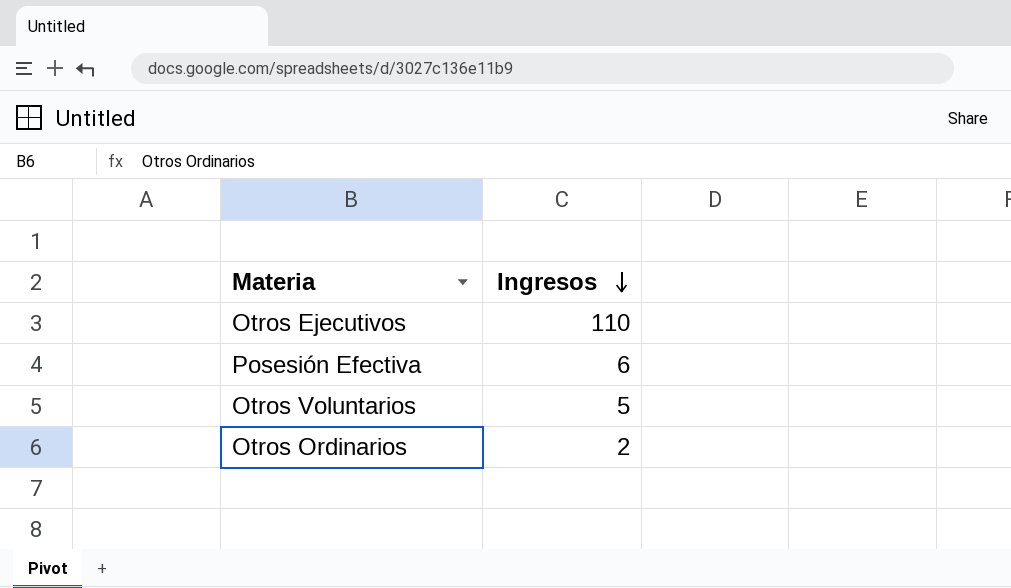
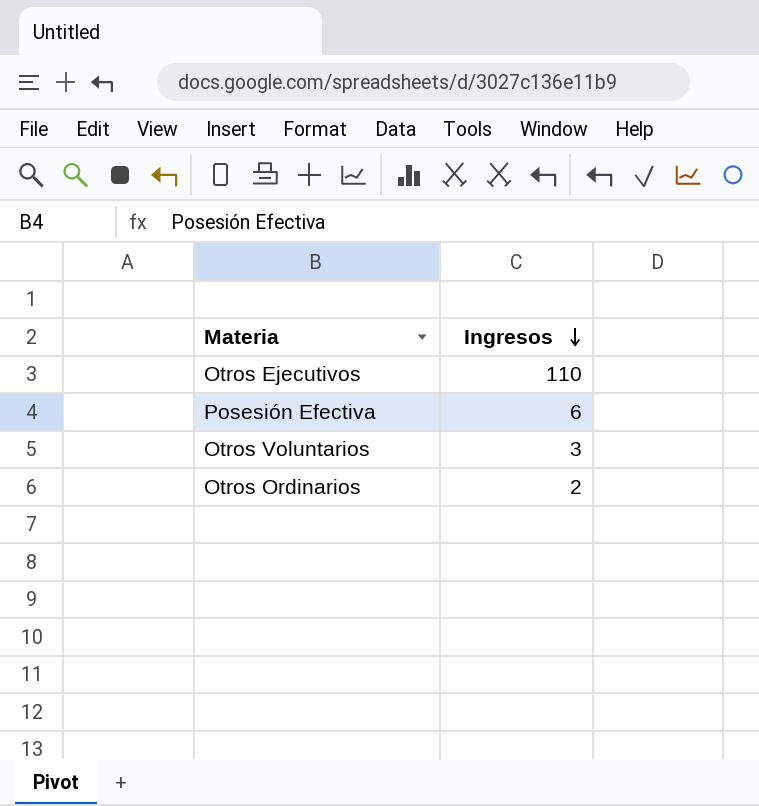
Otros Voluntarios | Ingresos: 5 -> 3

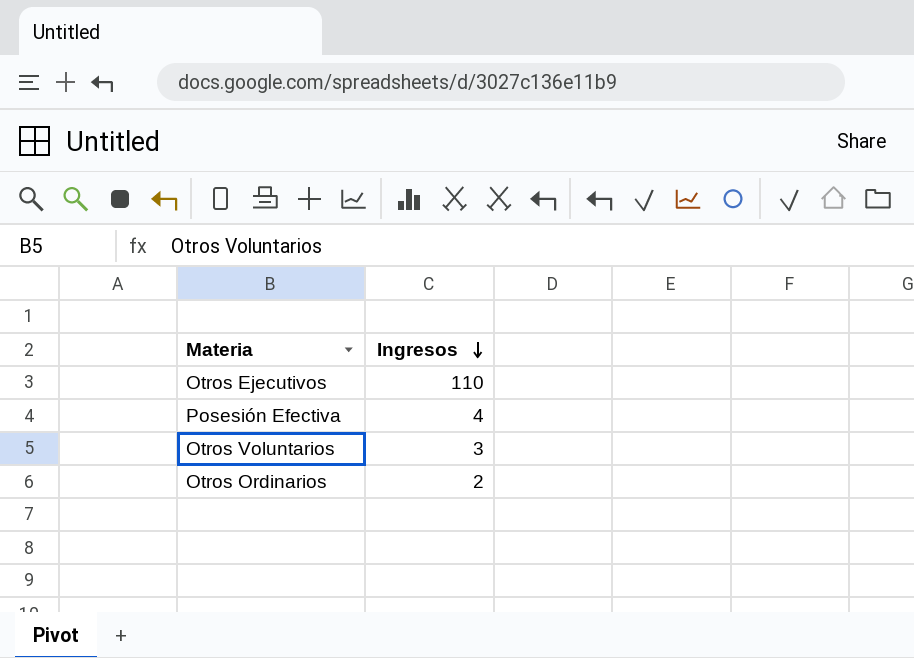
Posesión Efectiva | Ingresos: 6 -> 4

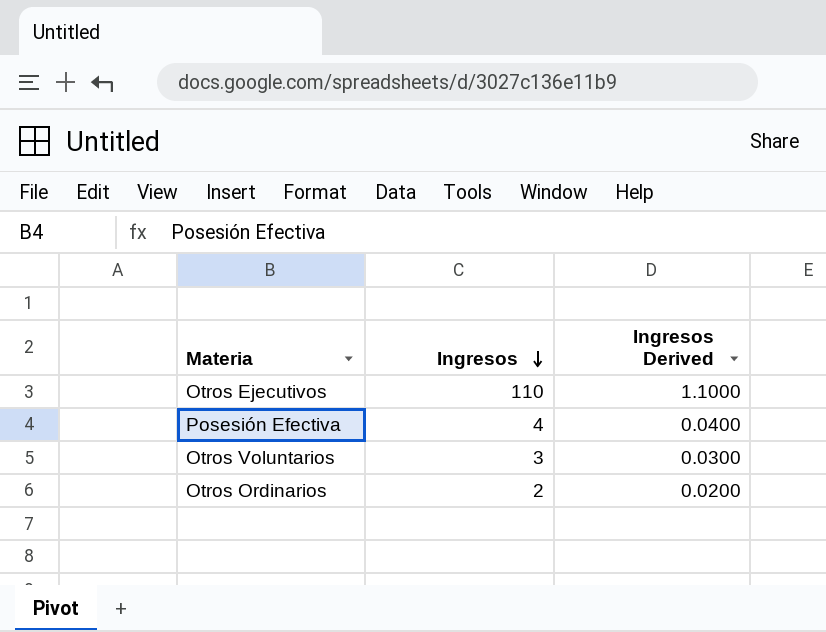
column Ingresos Derived | formula: none -> [Ingresos] * 0.01

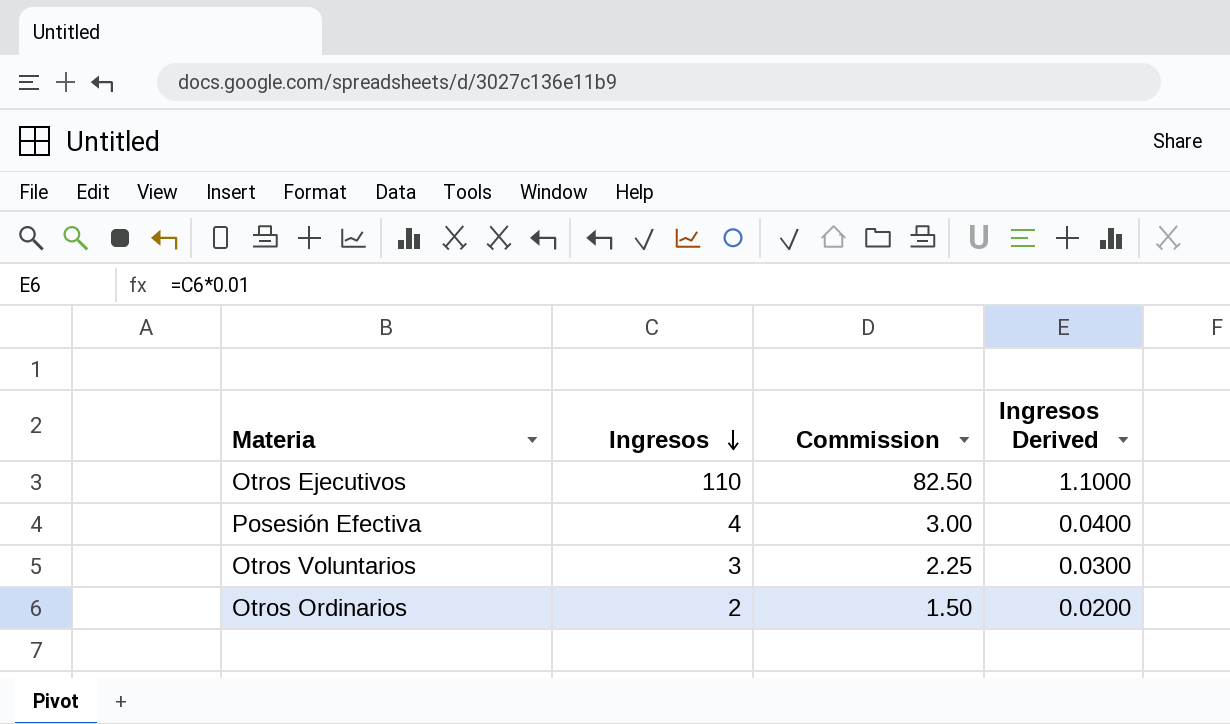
column Commission | formula: none -> [Ingresos] * 0.75

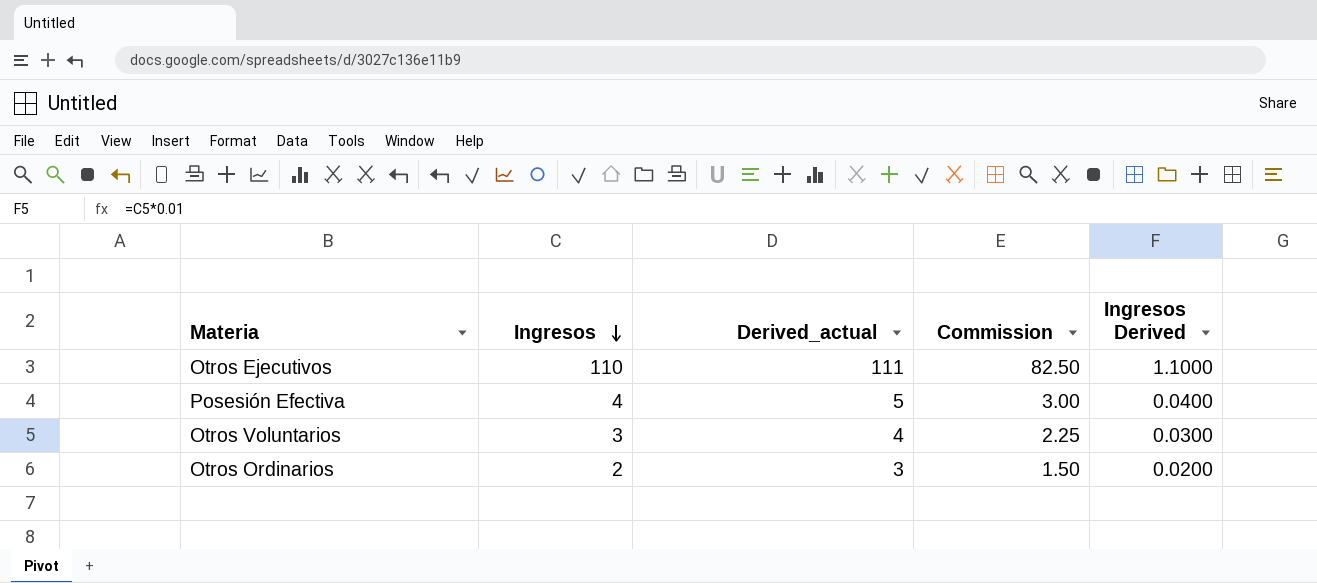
column Derived_actual | formula: none -> [Ingresos] + 1

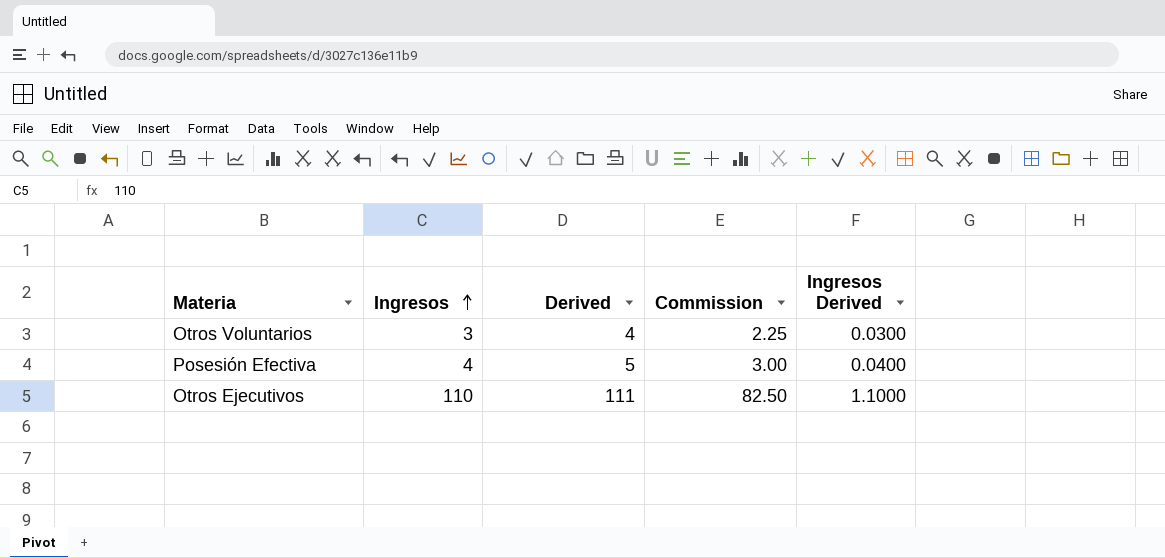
row order: Ingresos descending -> Ingresos ascending
column name: Derived_actual -> Derived
row Otros Ordinarios: 2 | 3 | 1.50 | 0.0200 -> none

